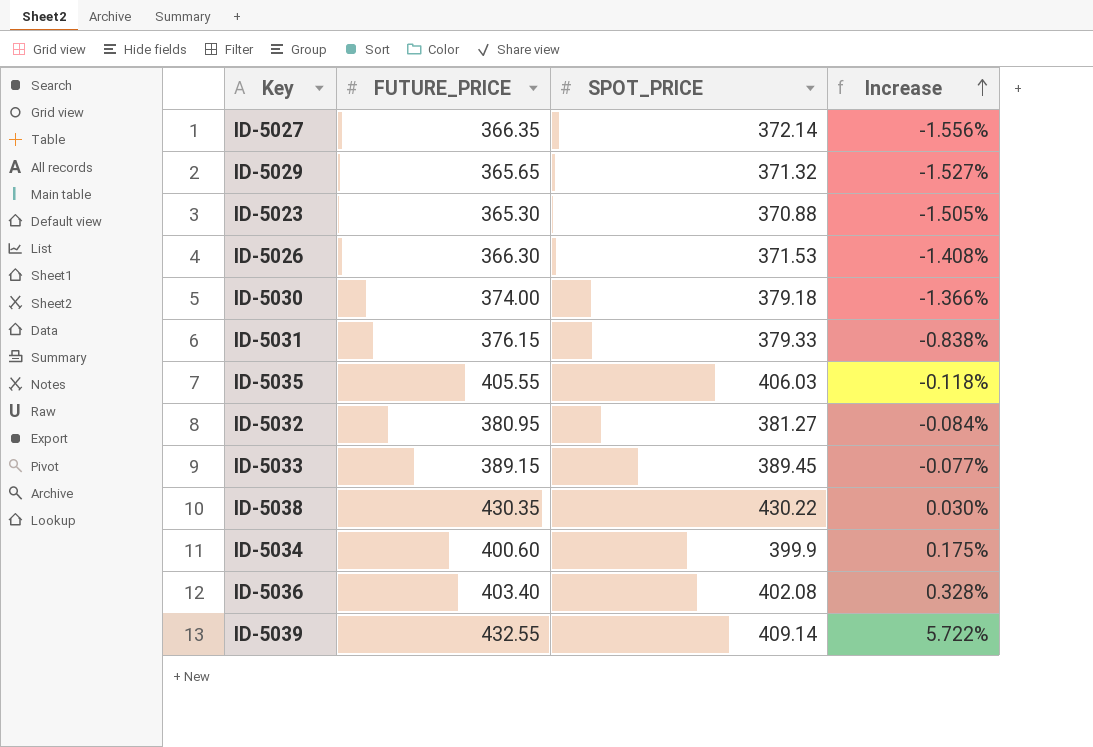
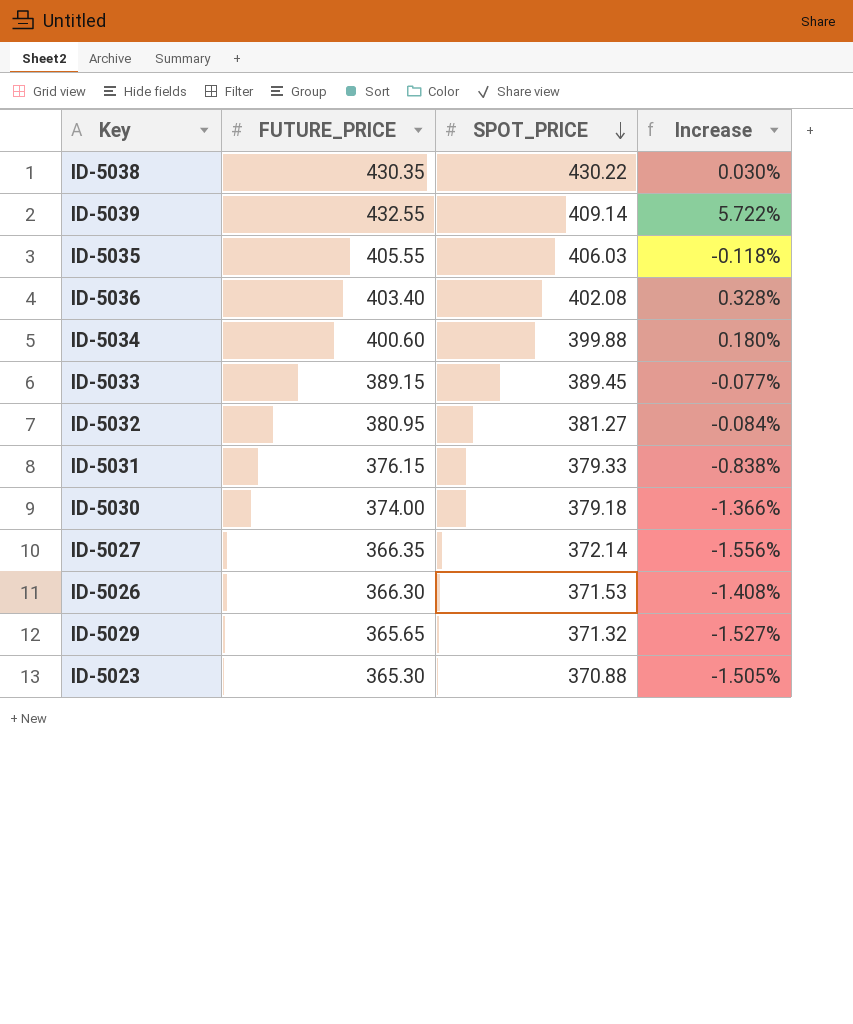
row order: Increase ascending -> SPOT_PRICE descending
ID-5034 | SPOT_PRICE: 399.9 -> 399.88
ID-5034 | Increase: 0.175% -> 0.180%

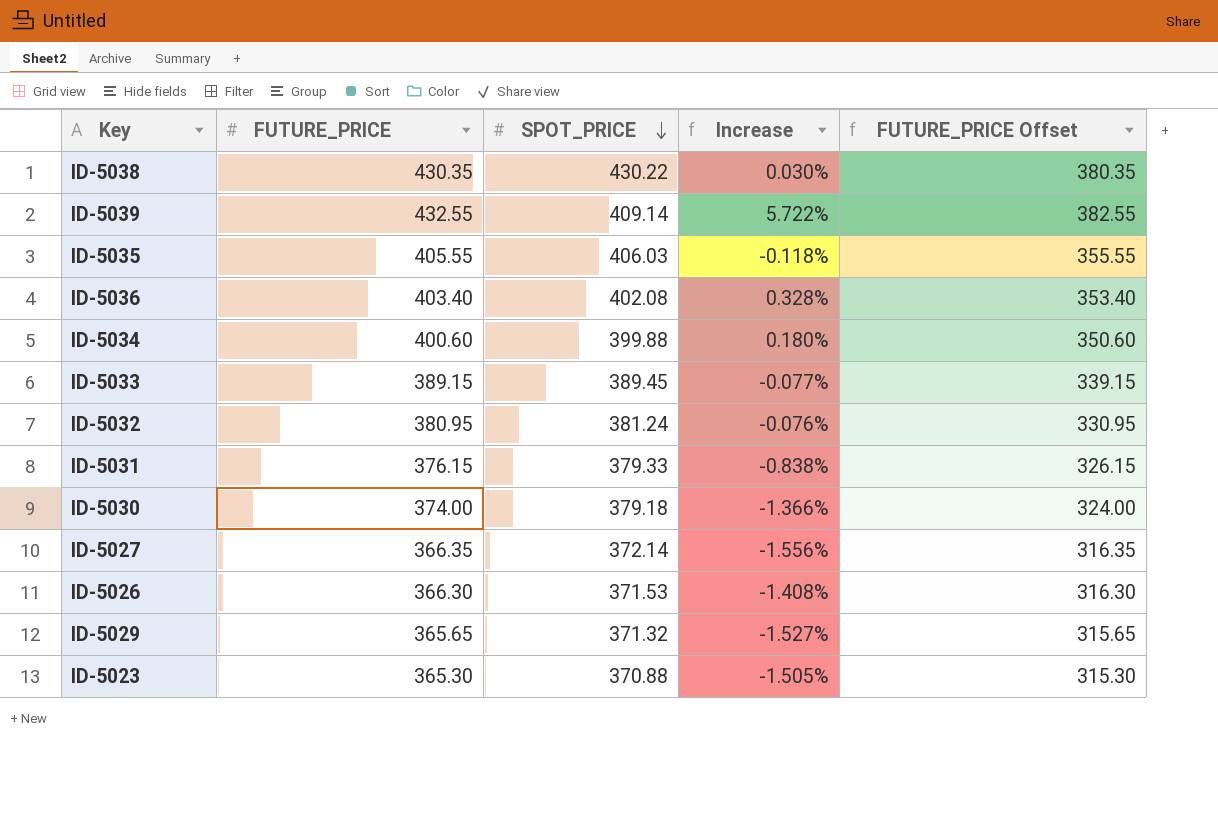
column FUTURE_PRICE Offset | formula: none -> [FUTURE_PRICE] - 50
ID-5032 | SPOT_PRICE: 381.27 -> 381.24
ID-5032 | Increase: -0.084% -> -0.076%

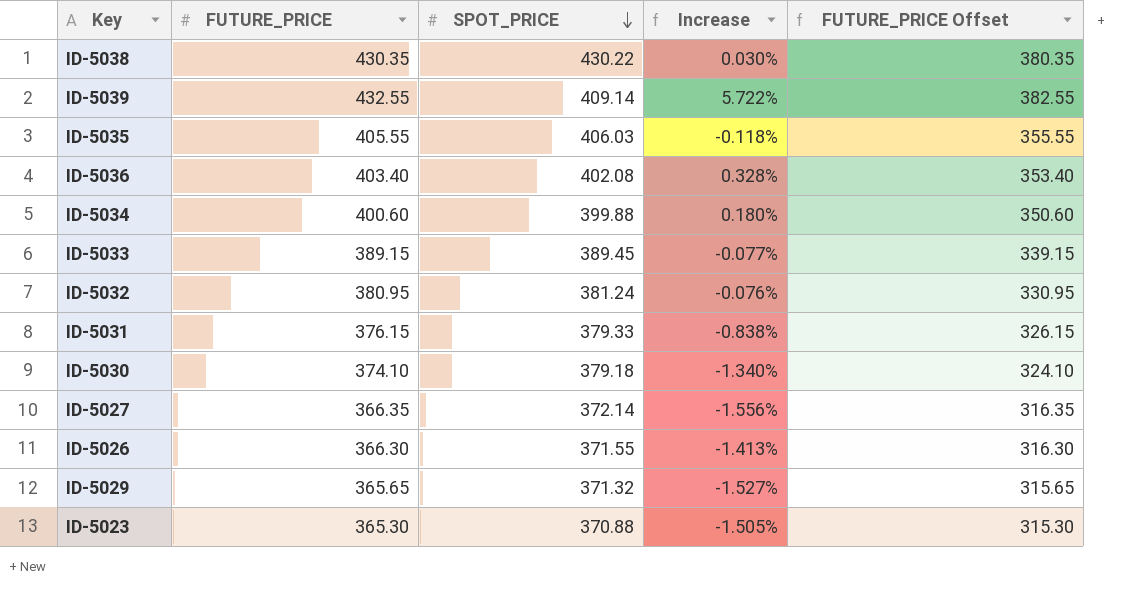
ID-5030 | FUTURE_PRICE: 374.00 -> 374.10
ID-5030 | Increase: -1.366% -> -1.340%
ID-5030 | FUTURE_PRICE Offset: 324.00 -> 324.10
ID-5026 | SPOT_PRICE: 371.53 -> 371.55
ID-5026 | Increase: -1.408% -> -1.413%

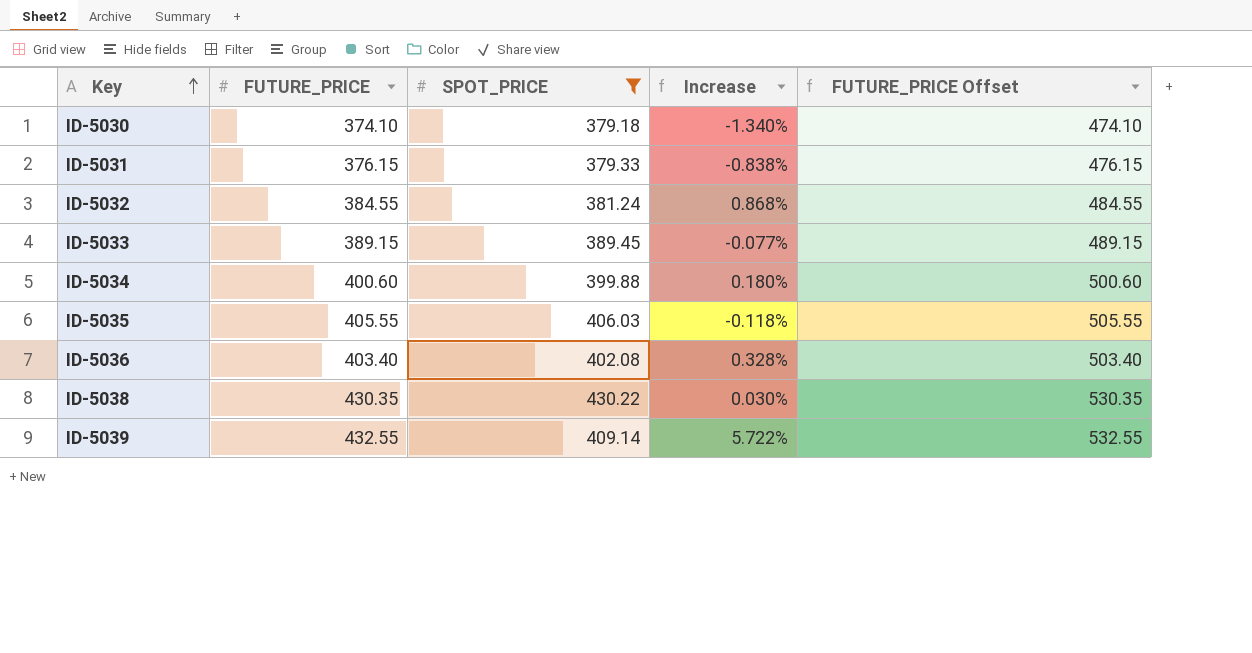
filter: none -> SPOT_PRICE >= 379.18
row order: SPOT_PRICE descending -> Key ascending
column FUTURE_PRICE Offset | formula: [FUTURE_PRICE] - 50 -> [FUTURE_PRICE] + 100
ID-5032 | FUTURE_PRICE: 380.95 -> 384.55
ID-5032 | Increase: -0.076% -> 0.868%

